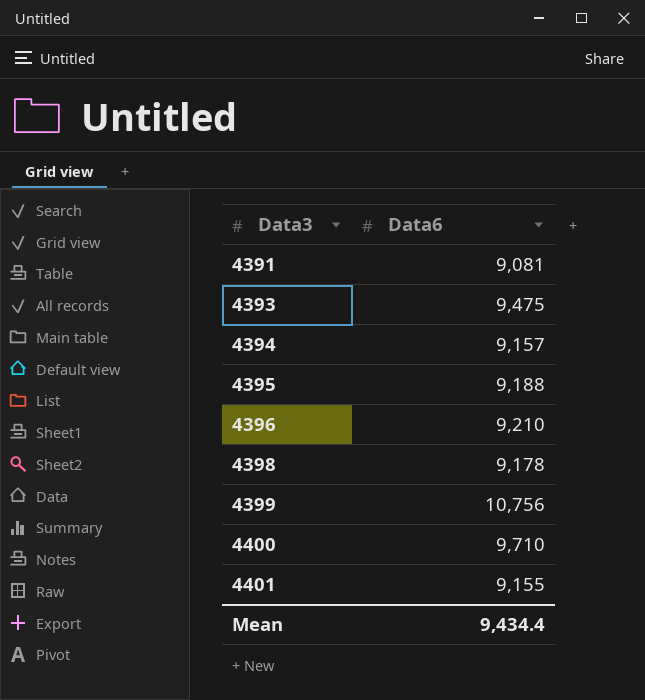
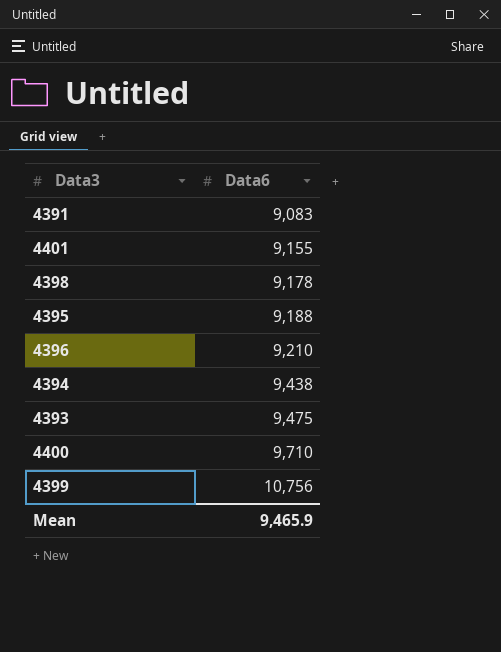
row order: Data3 ascending -> Data6 ascending
4391 | Data6: 9,081 -> 9,083
4394 | Data6: 9,157 -> 9,438
Mean | Data6: 9,434.4 -> 9,465.9

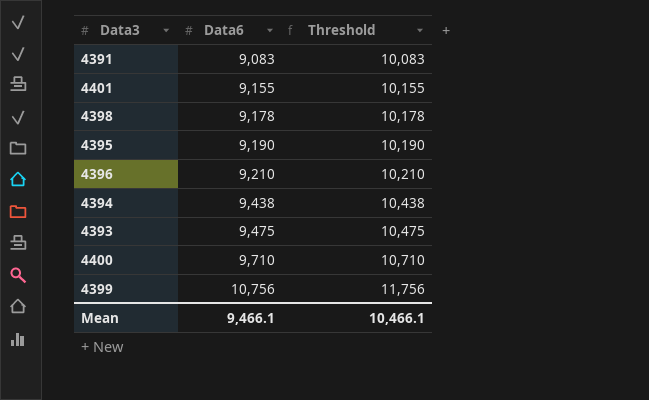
column Threshold | formula: none -> [Data6] + 1000
4395 | Data6: 9,188 -> 9,190
Mean | Data6: 9,465.9 -> 9,466.1

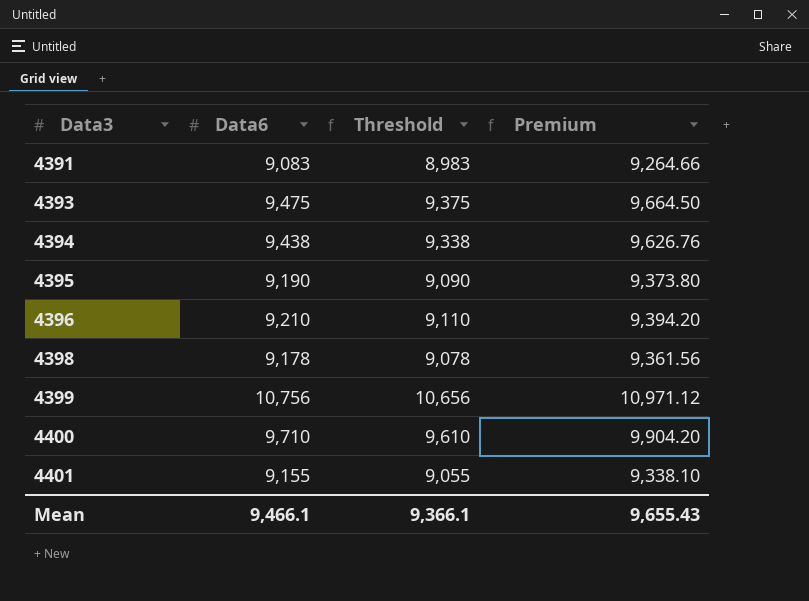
row order: Data6 ascending -> Data3 ascending
column Threshold | formula: [Data6] + 1000 -> [Data6] - 100
column Premium | formula: none -> [Data6] * 1.02
Mean | Threshold: 10,466.1 -> 9,366.1

